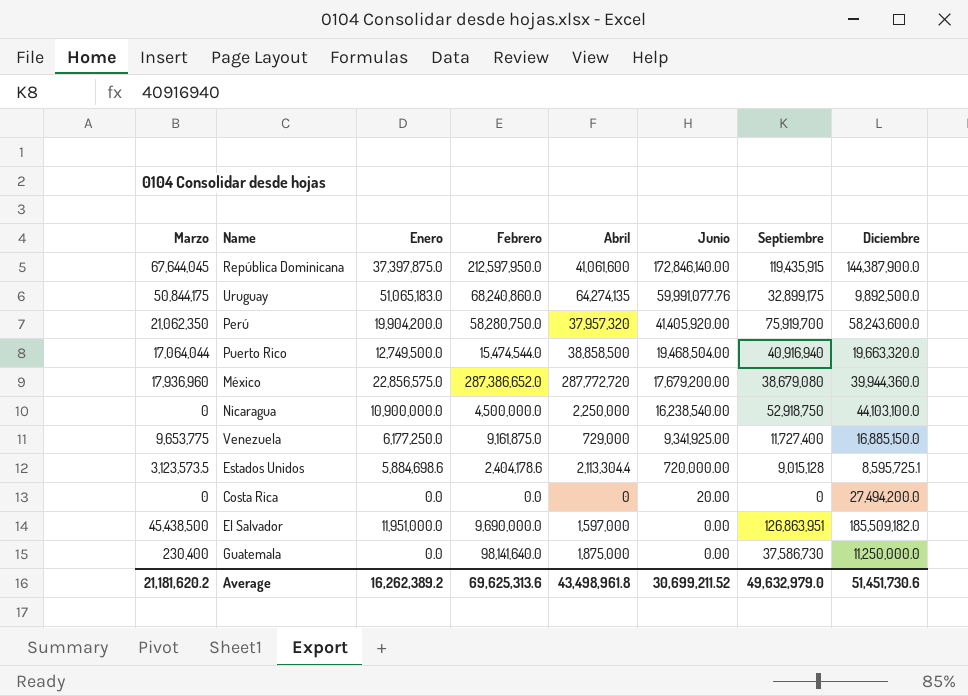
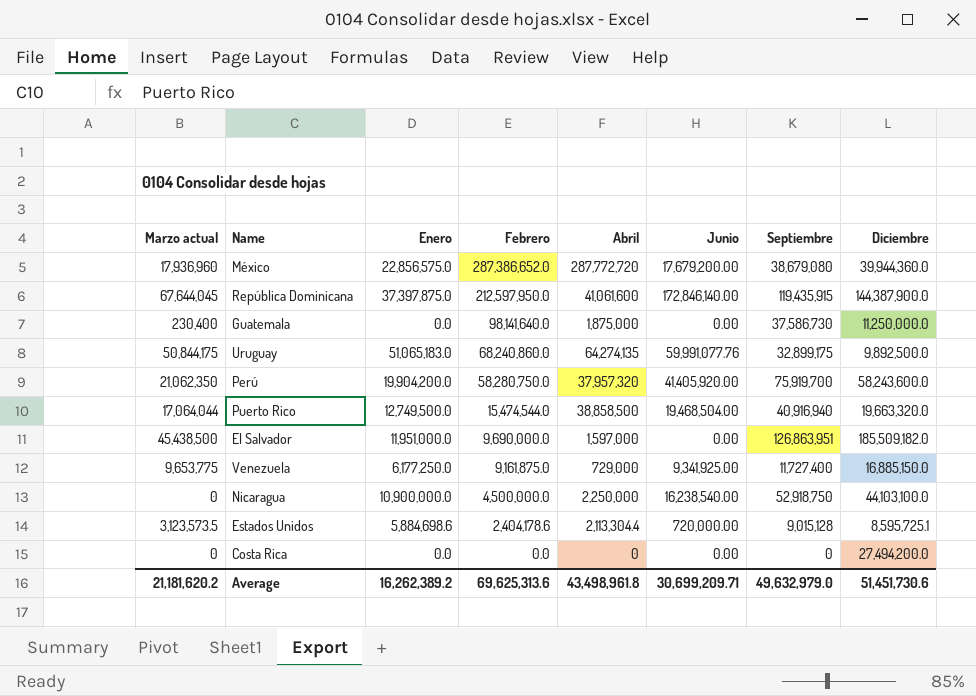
row order: Junio descending -> Febrero descending
column name: Marzo -> Marzo actual
Costa Rica | Junio: 20.00 -> 0.00
Average | Junio: 30,699,211.52 -> 30,699,209.71

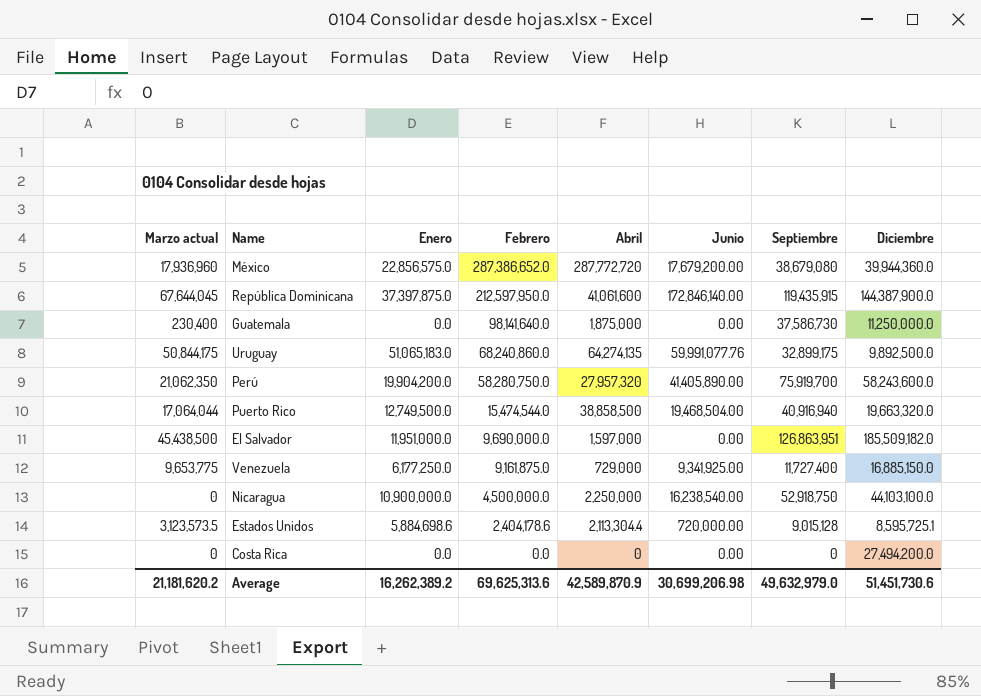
Perú | Abril: 37,957,320 -> 27,957,320
Perú | Junio: 41,405,920.00 -> 41,405,890.00
Average | Abril: 43,498,961.8 -> 42,589,870.9
Average | Junio: 30,699,209.71 -> 30,699,206.98

